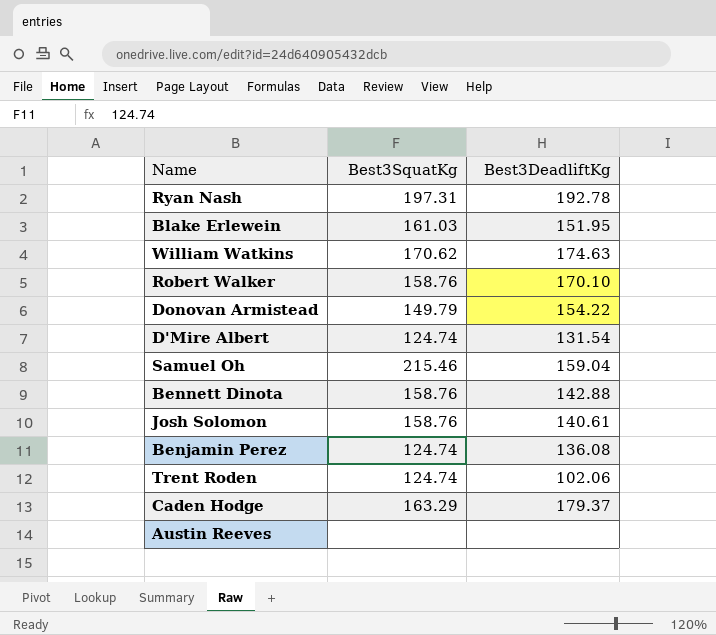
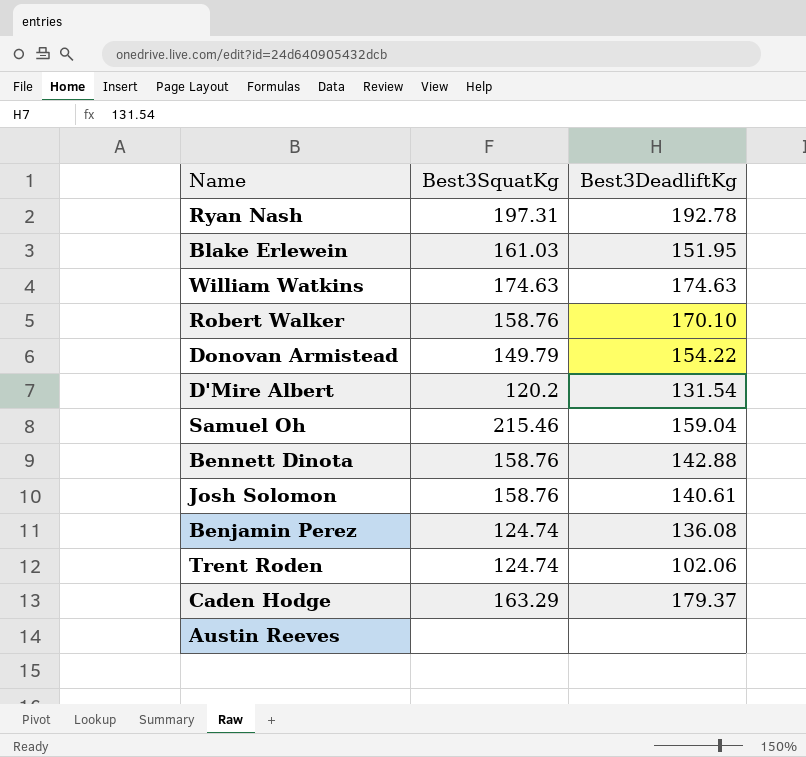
William Watkins | Best3SquatKg: 170.62 -> 174.63
D'Mire Albert | Best3SquatKg: 124.74 -> 120.2

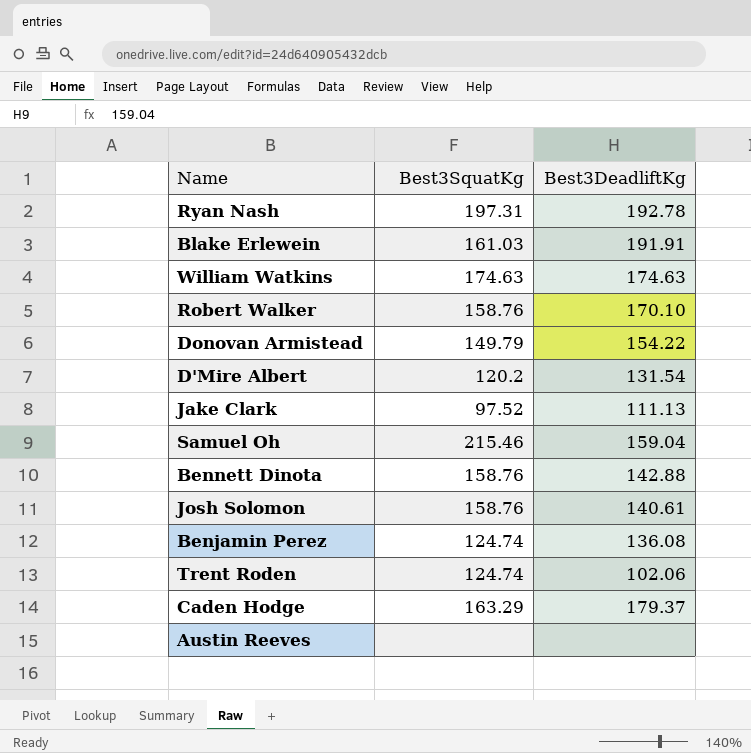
Blake Erlewein | Best3DeadliftKg: 151.95 -> 191.91
row Jake Clark: none -> 97.52 | 111.13

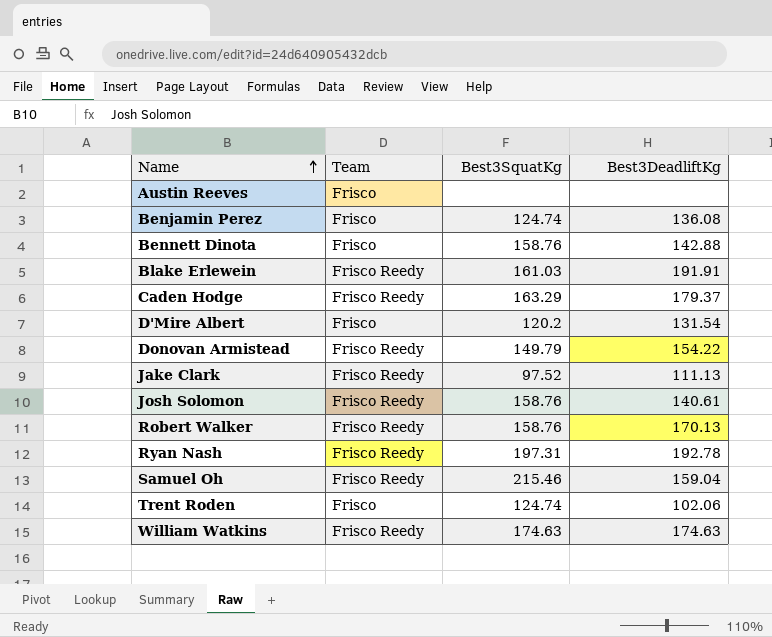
row order: none -> Name ascending
column Team | position: none -> 2
Robert Walker | Best3DeadliftKg: 170.10 -> 170.13

